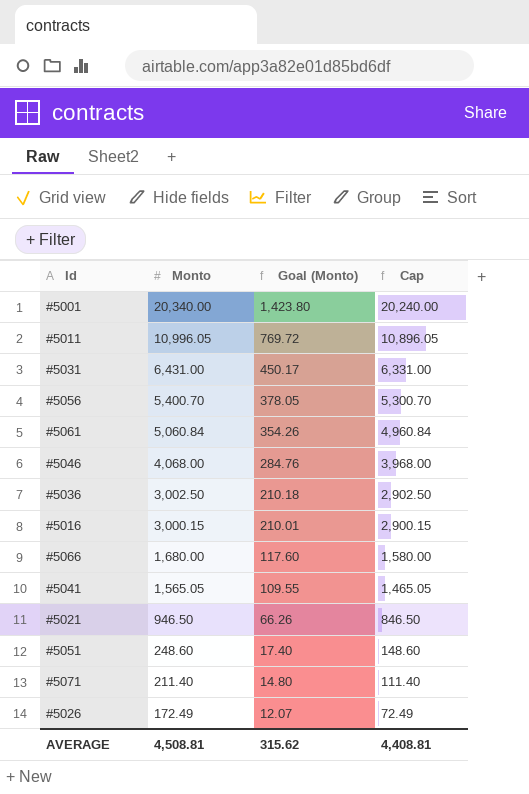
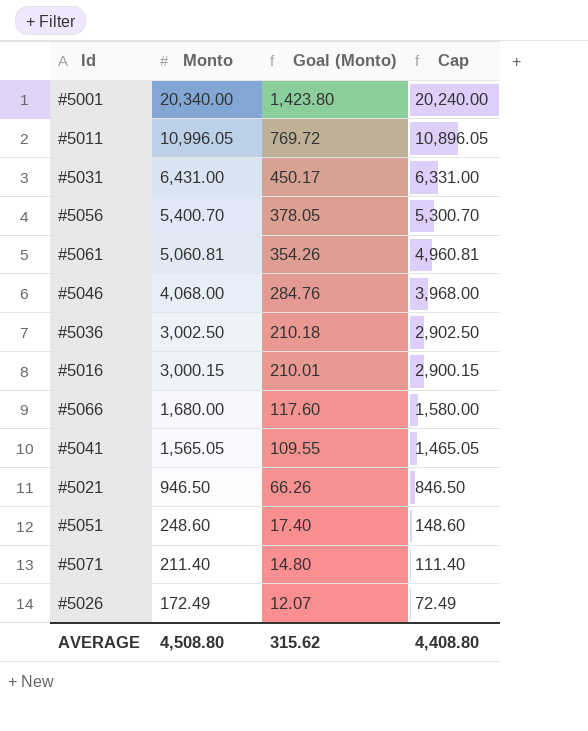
#5061 | Monto: 5,060.84 -> 5,060.81
#5061 | Cap: 4,960.84 -> 4,960.81
AVERAGE | Monto: 4,508.81 -> 4,508.80
AVERAGE | Cap: 4,408.81 -> 4,408.80

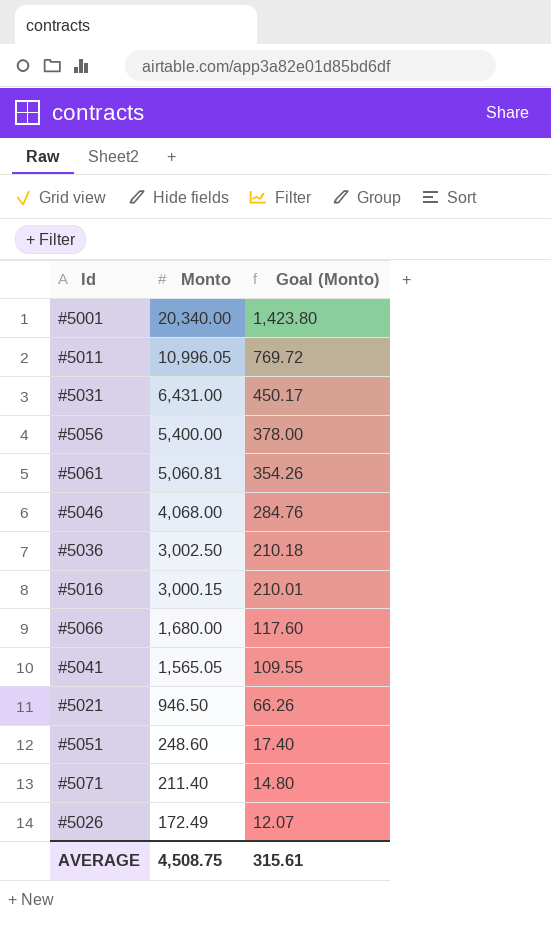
column Cap | formula: [Monto] - 100 -> none
#5056 | Monto: 5,400.70 -> 5,400.00
#5056 | Goal (Monto): 378.05 -> 378.00
AVERAGE | Monto: 4,508.80 -> 4,508.75
AVERAGE | Goal (Monto): 315.62 -> 315.61

